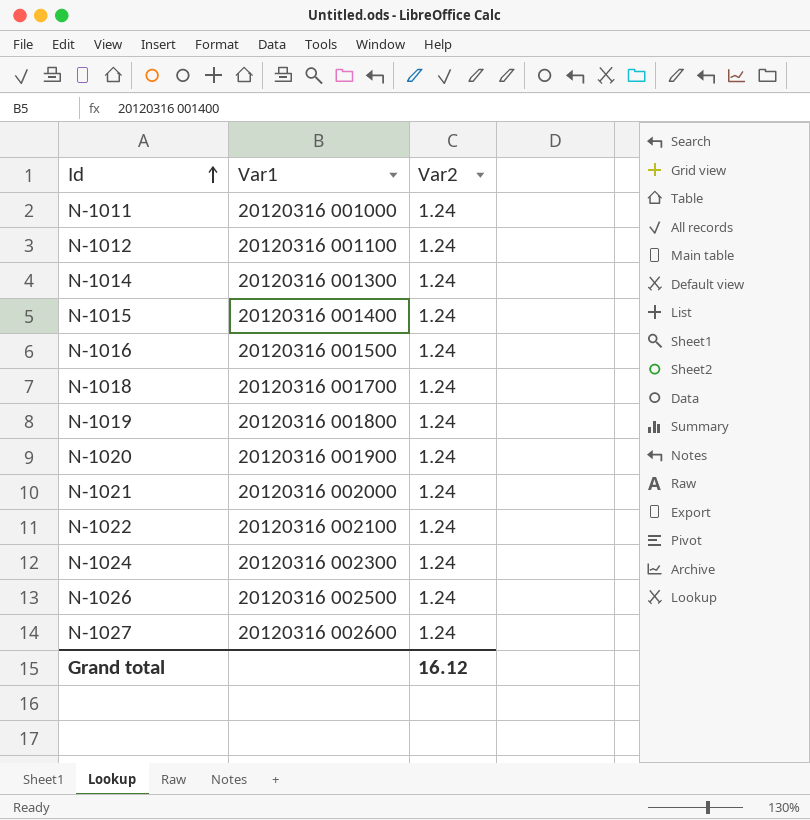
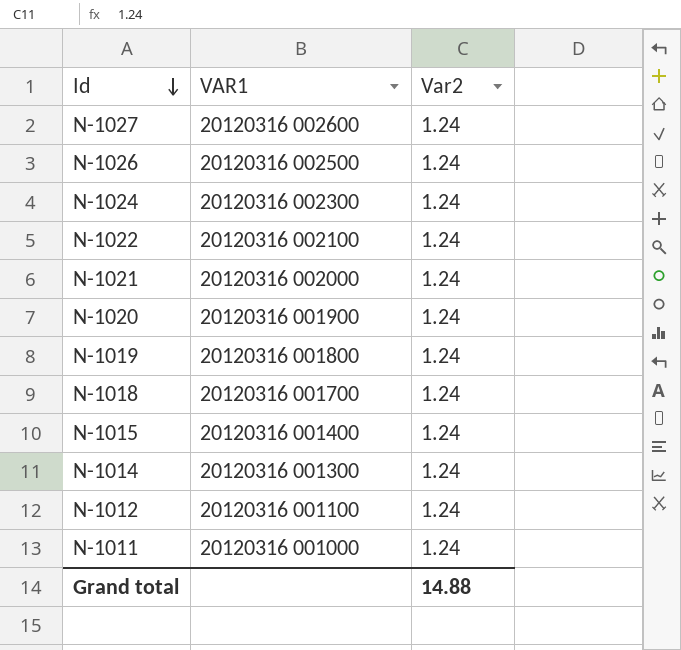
row order: Id ascending -> Id descending
column name: Var1 -> VAR1
row N-1016: 20120316 001500 | 1.24 -> none
Grand total | Var2: 16.12 -> 14.88

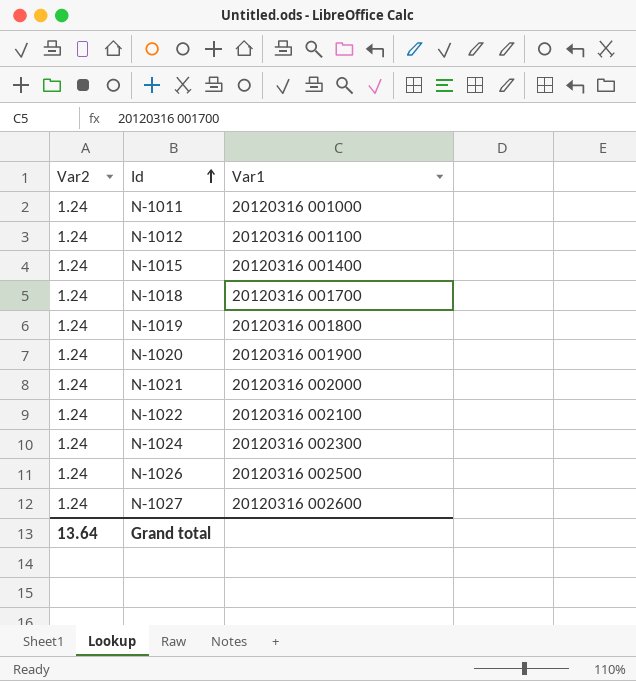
row order: Id descending -> Id ascending
column Var2 | position: 3 -> 1
column name: VAR1 -> Var1
row N-1014: 20120316 001300 | 1.24 -> none
Grand total | Var2: 14.88 -> 13.64

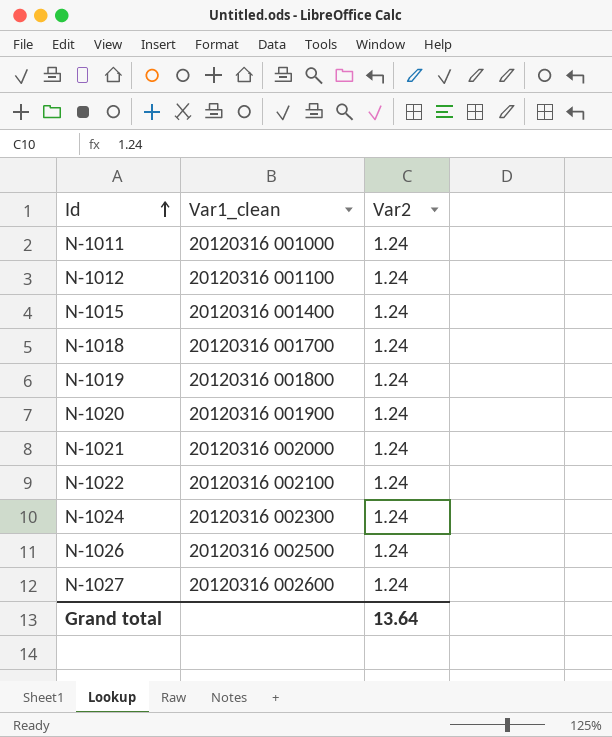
column name: Var1 -> Var1_clean
column Var2 | position: 1 -> 3

